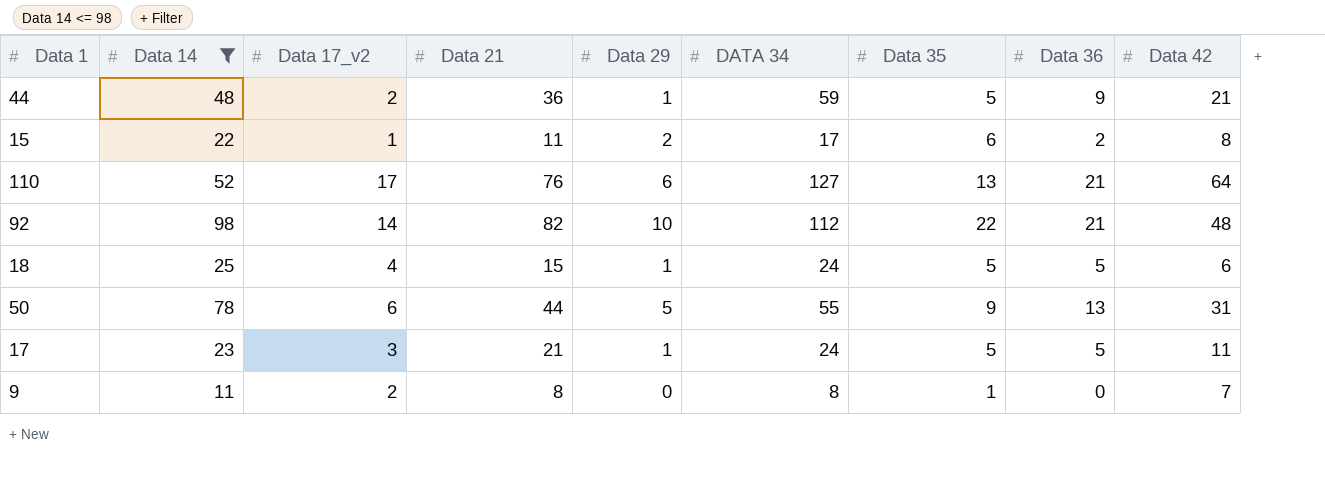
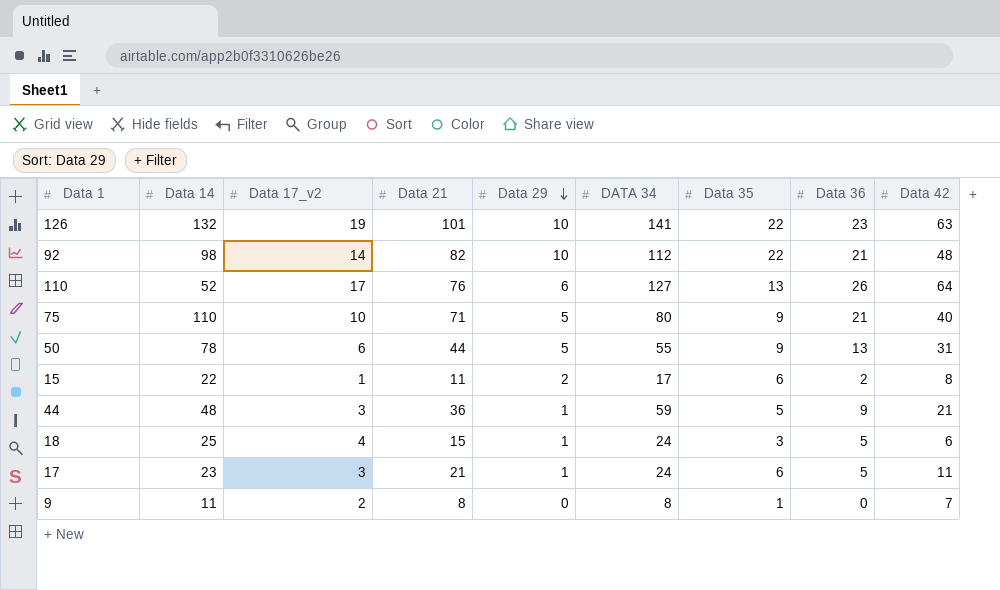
filter: Data 14 <= 98 -> none
row order: none -> Data 29 descending
110 | Data 36: 21 -> 26
44 | Data 17_v2: 2 -> 3
18 | Data 35: 5 -> 3
17 | Data 35: 5 -> 6

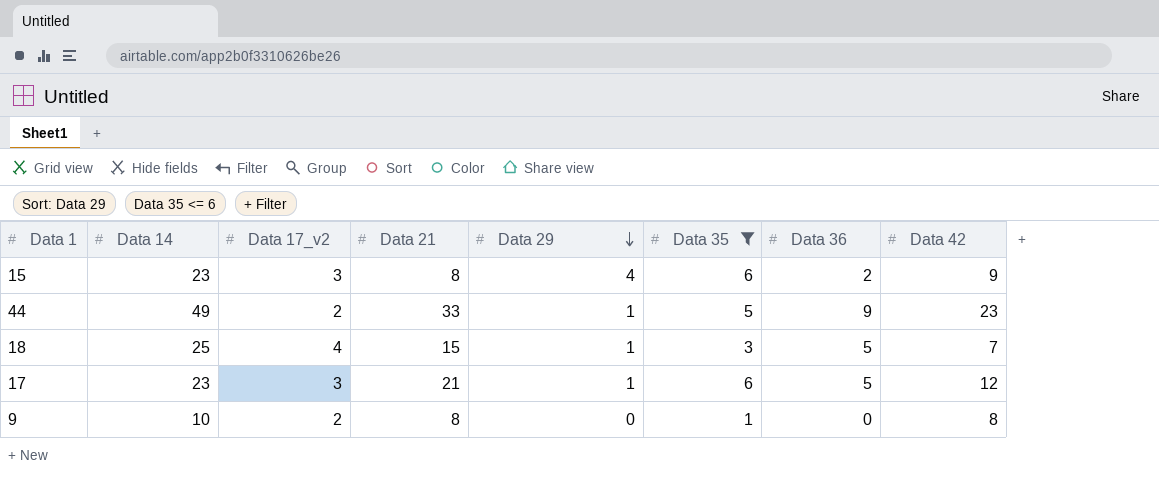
filter: none -> Data 35 <= 6
column DATA 34 | position: 6 -> none
15 | Data 14: 22 -> 23
15 | Data 17_v2: 1 -> 3
15 | Data 21: 11 -> 8
15 | Data 29: 2 -> 4
15 | Data 42: 8 -> 9
44 | Data 14: 48 -> 49
44 | Data 17_v2: 3 -> 2
44 | Data 21: 36 -> 33
44 | Data 42: 21 -> 23
18 | Data 42: 6 -> 7
17 | Data 42: 11 -> 12
9 | Data 14: 11 -> 10
9 | Data 42: 7 -> 8

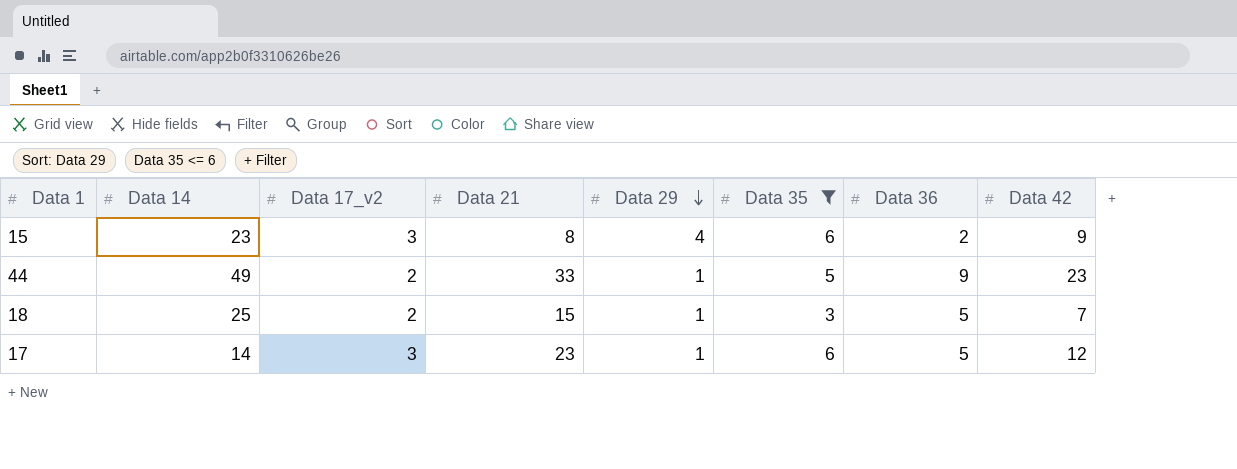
row 9: 10 | 2 | 8 | 0 | 1 | 0 | 8 -> none
18 | Data 17_v2: 4 -> 2
17 | Data 14: 23 -> 14
17 | Data 21: 21 -> 23

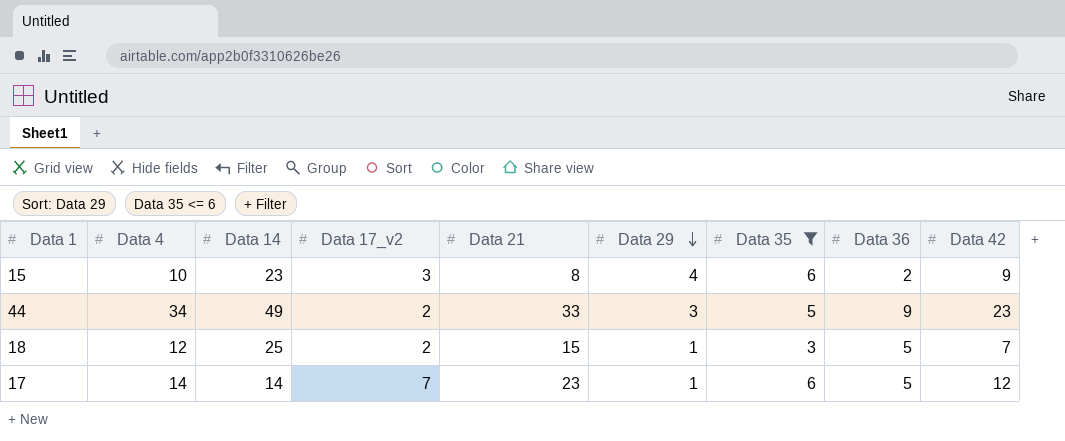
column Data 4 | position: none -> 2
44 | Data 29: 1 -> 3
17 | Data 17_v2: 3 -> 7

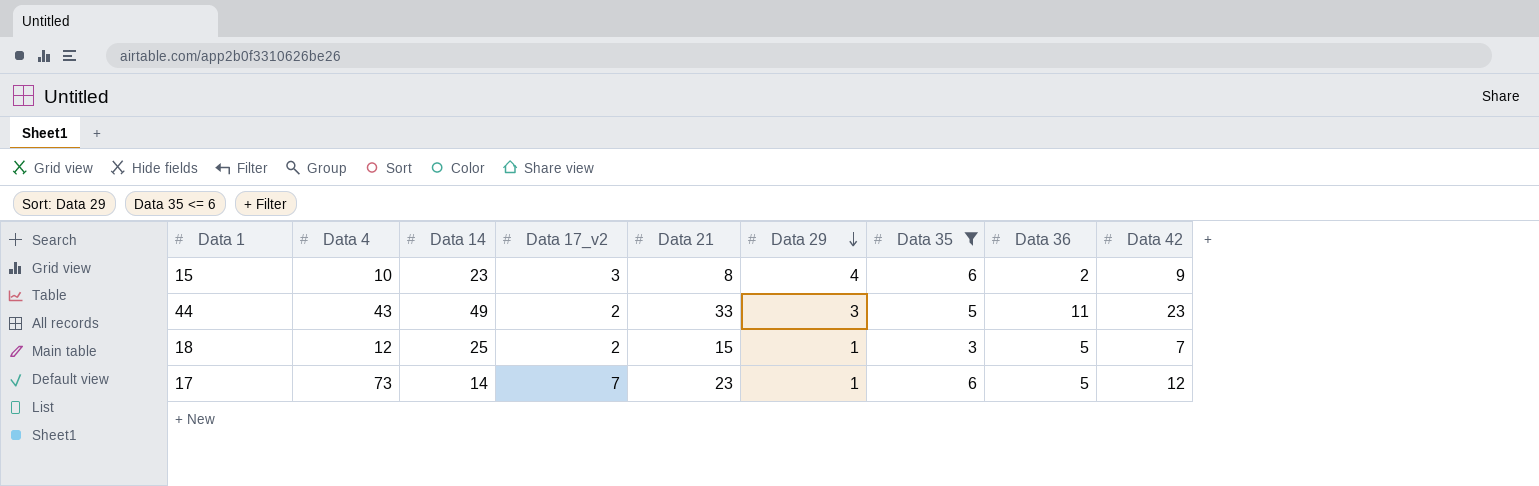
44 | Data 4: 34 -> 43
44 | Data 36: 9 -> 11
17 | Data 4: 14 -> 73

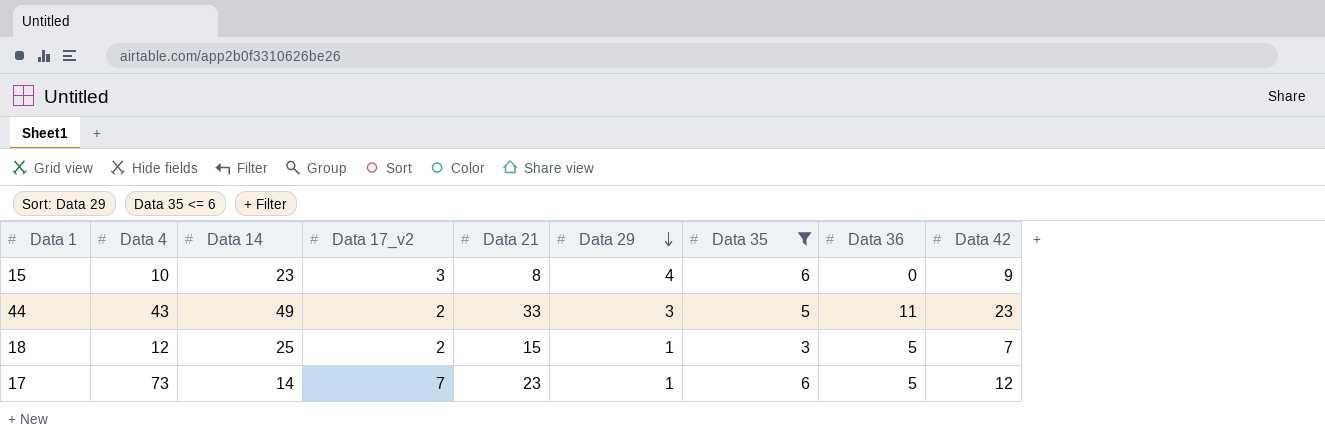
15 | Data 36: 2 -> 0

